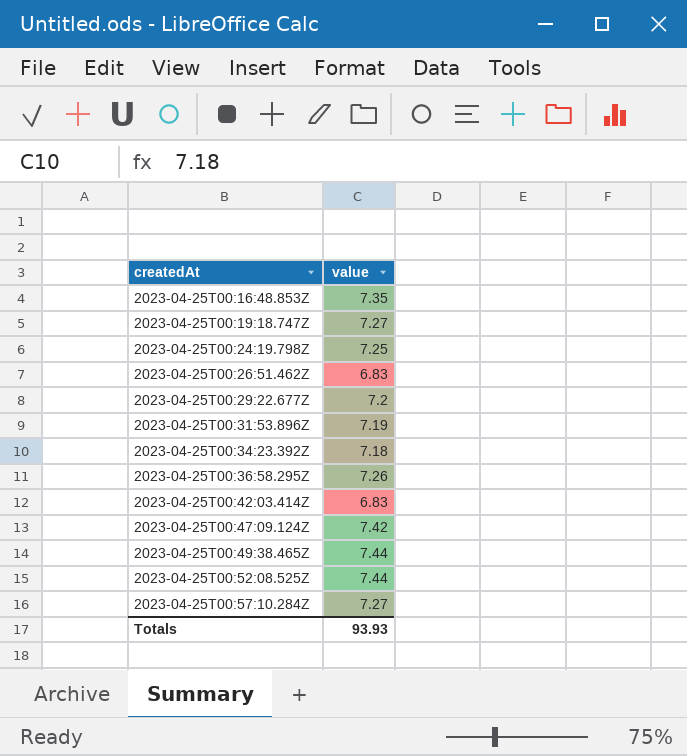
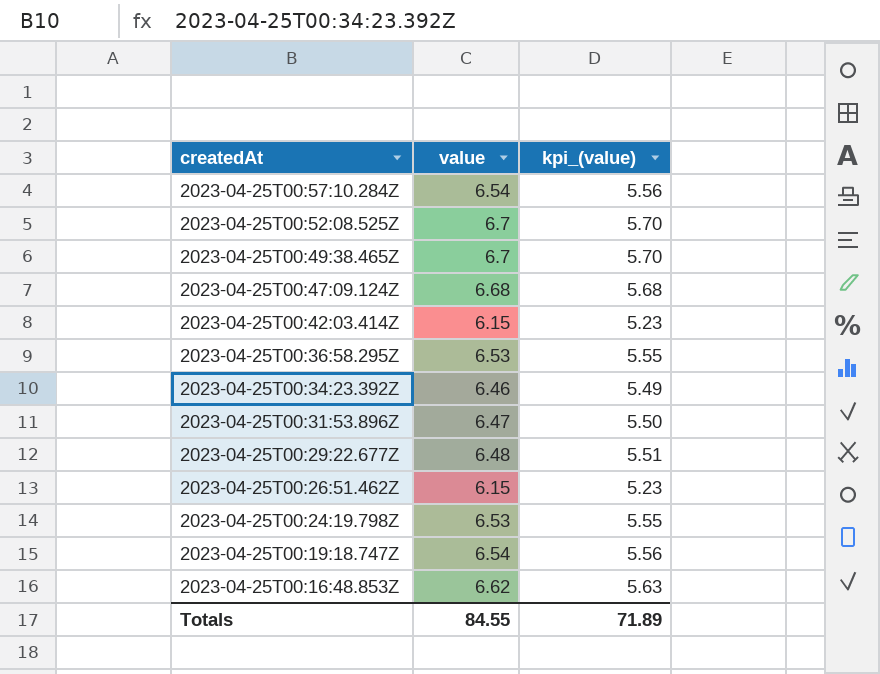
row order: createdAt ascending -> createdAt descending
column kpi_(value) | formula: none -> [value] * 0.85
2023-04-25T00:57:10.284Z | value: 7.27 -> 6.54
2023-04-25T00:52:08.525Z | value: 7.44 -> 6.7
2023-04-25T00:49:38.465Z | value: 7.44 -> 6.7
2023-04-25T00:47:09.124Z | value: 7.42 -> 6.68
2023-04-25T00:42:03.414Z | value: 6.83 -> 6.15
2023-04-25T00:36:58.295Z | value: 7.26 -> 6.53
2023-04-25T00:34:23.392Z | value: 7.18 -> 6.46
2023-04-25T00:31:53.896Z | value: 7.19 -> 6.47
2023-04-25T00:29:22.677Z | value: 7.2 -> 6.48
2023-04-25T00:26:51.462Z | value: 6.83 -> 6.15
2023-04-25T00:24:19.798Z | value: 7.25 -> 6.53
2023-04-25T00:19:18.747Z | value: 7.27 -> 6.54
2023-04-25T00:16:48.853Z | value: 7.35 -> 6.62
Totals | value: 93.93 -> 84.55

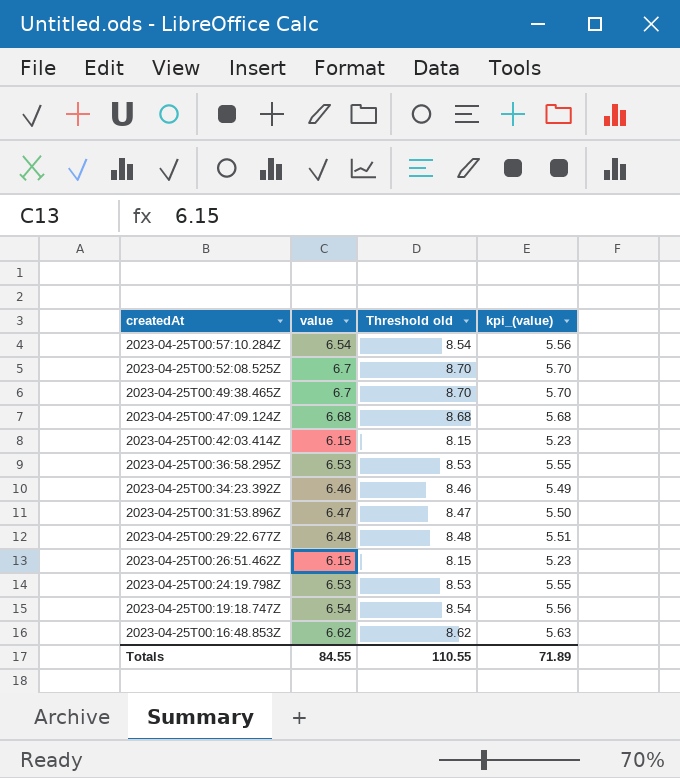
column Threshold old | formula: none -> [value] + 2

